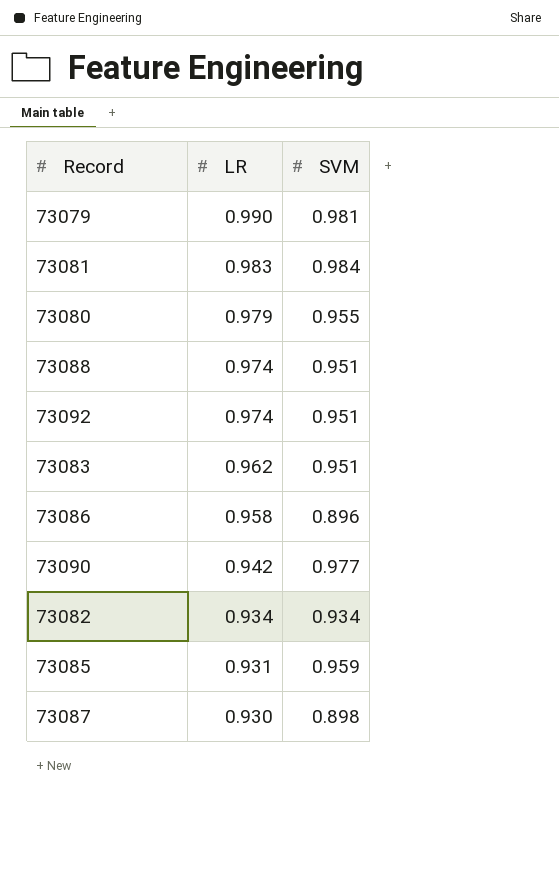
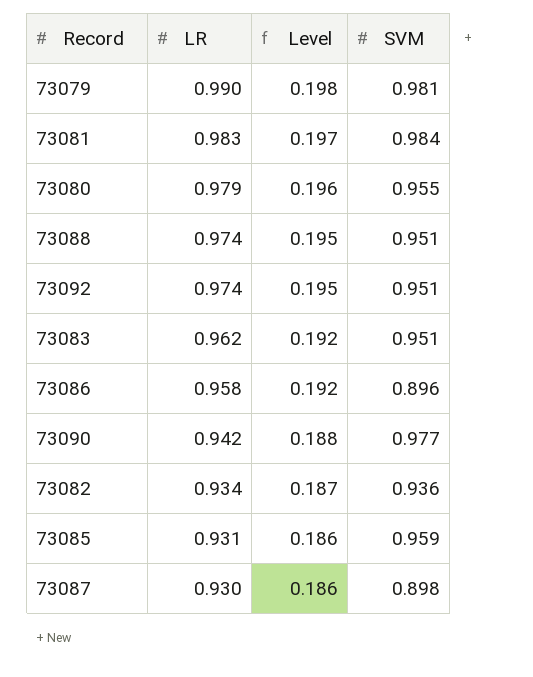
column Level | formula: none -> [LR] * 0.2
73082 | SVM: 0.934 -> 0.936

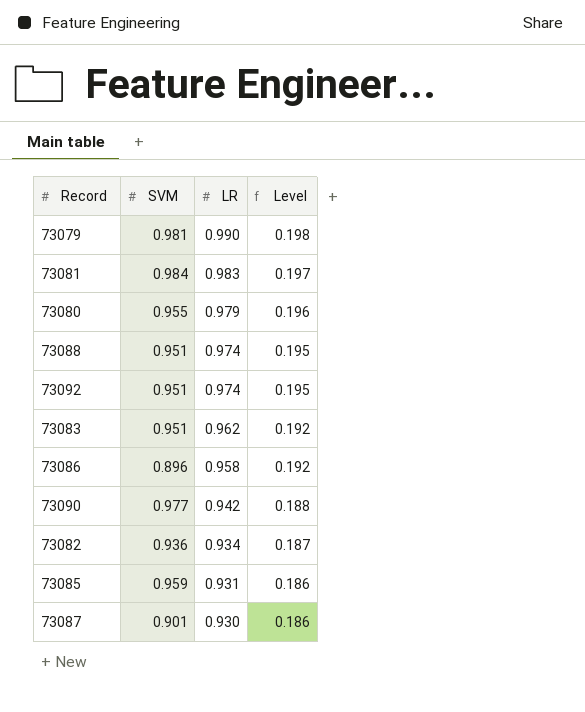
column SVM | position: 4 -> 2
73087 | SVM: 0.898 -> 0.901

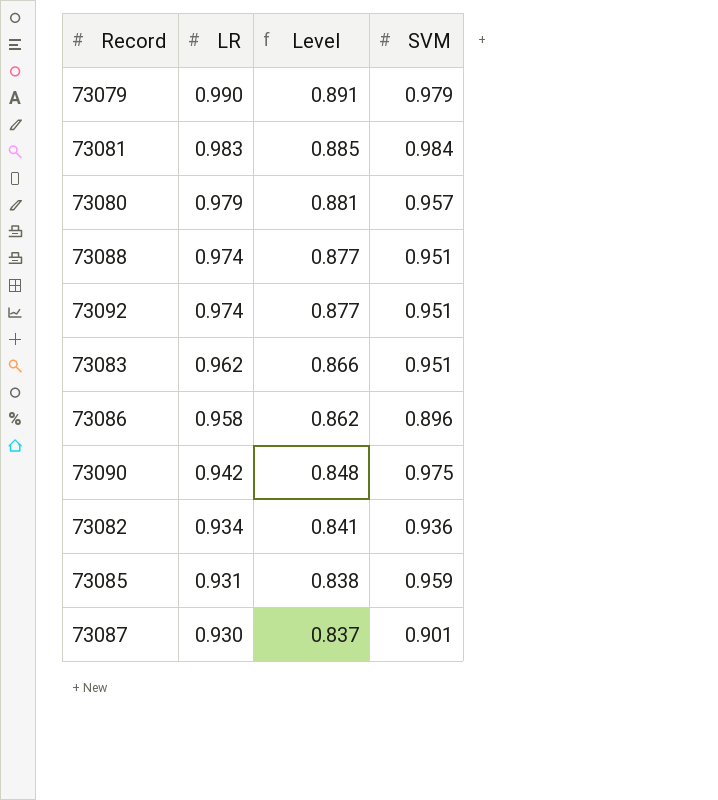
column Level | formula: [LR] * 0.2 -> [LR] * 0.9
column SVM | position: 2 -> 4
73079 | SVM: 0.981 -> 0.979
73080 | SVM: 0.955 -> 0.957
73090 | SVM: 0.977 -> 0.975

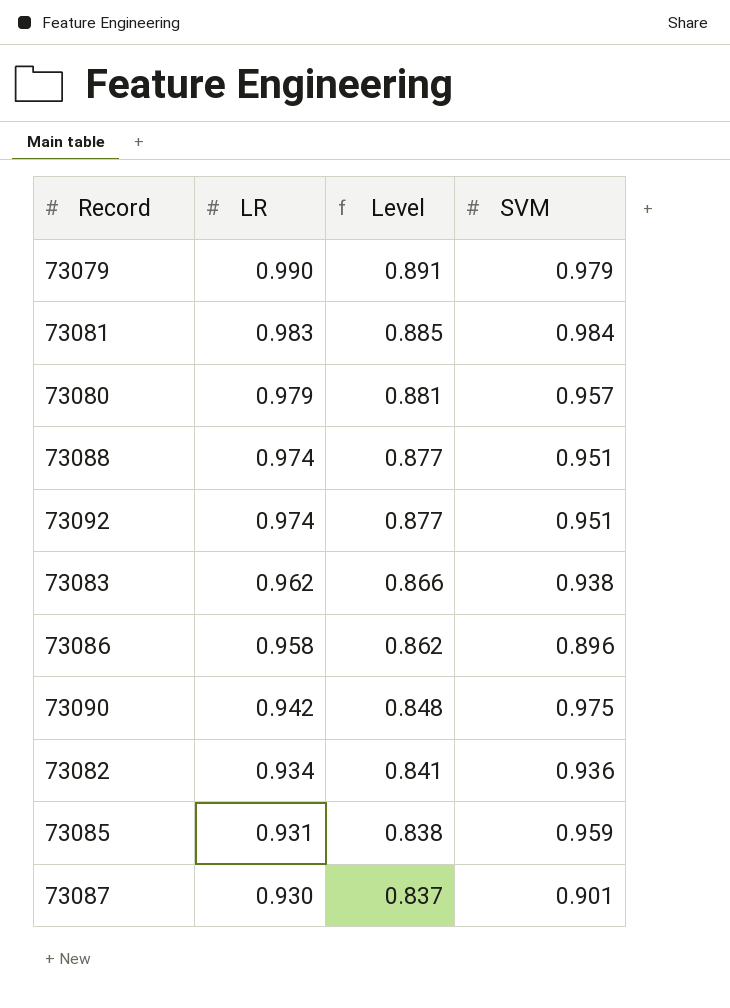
73083 | SVM: 0.951 -> 0.938

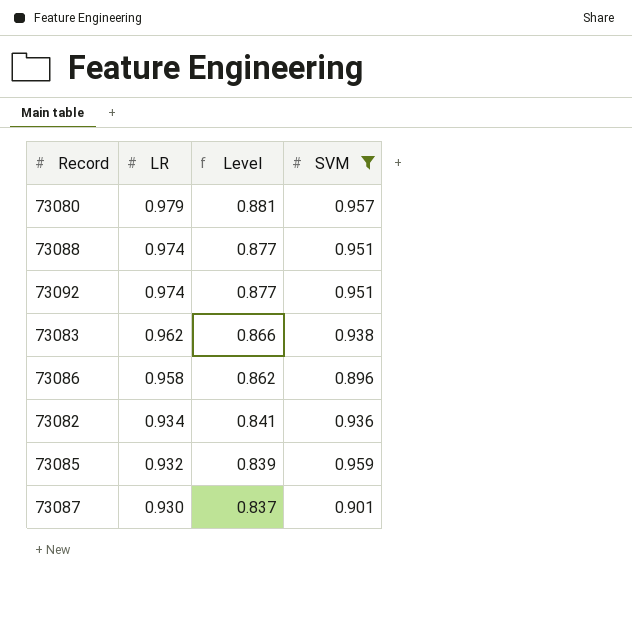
filter: none -> SVM <= 0.959
73085 | LR: 0.931 -> 0.932
73085 | Level: 0.838 -> 0.839

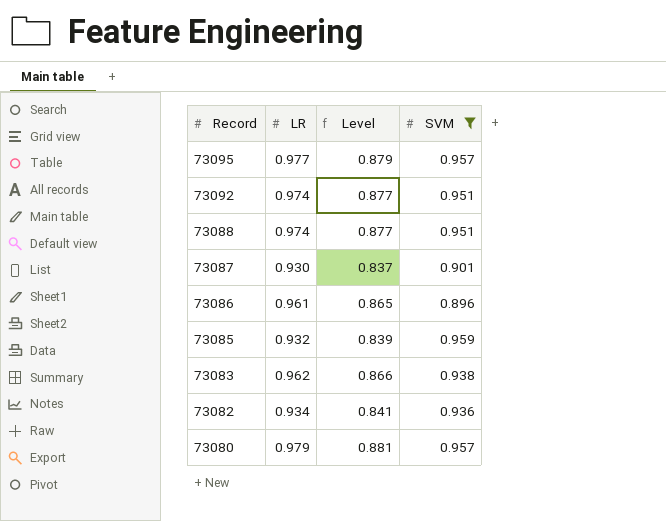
row order: LR descending -> Record descending
row 73095: none -> 0.977 | 0.879 | 0.957
73086 | LR: 0.958 -> 0.961
73086 | Level: 0.862 -> 0.865

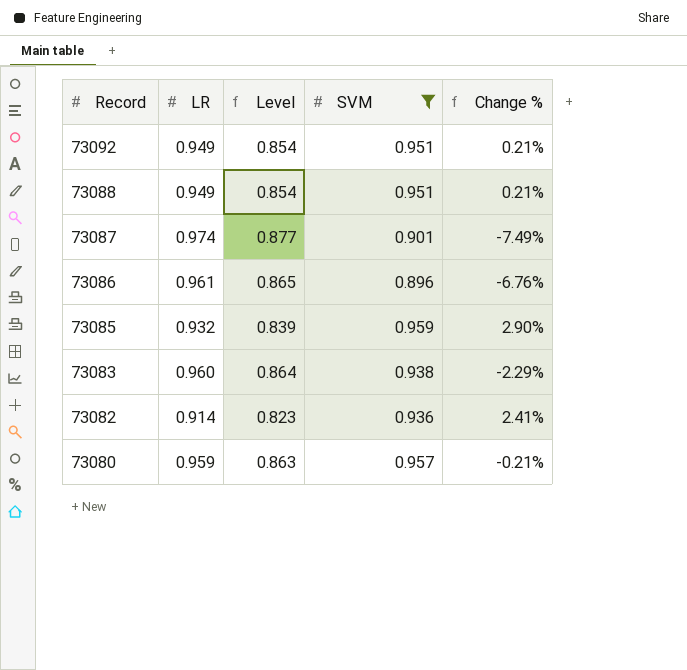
column Change % | formula: none -> ([SVM] - [LR]) / [LR]
row 73095: 0.977 | 0.879 | 0.957 -> none
73092 | LR: 0.974 -> 0.949
73092 | Level: 0.877 -> 0.854
73088 | LR: 0.974 -> 0.949
73088 | Level: 0.877 -> 0.854
73087 | LR: 0.930 -> 0.974
73087 | Level: 0.837 -> 0.877
73083 | LR: 0.962 -> 0.960
73083 | Level: 0.866 -> 0.864
73082 | LR: 0.934 -> 0.914
73082 | Level: 0.841 -> 0.823
73080 | LR: 0.979 -> 0.959
73080 | Level: 0.881 -> 0.863

